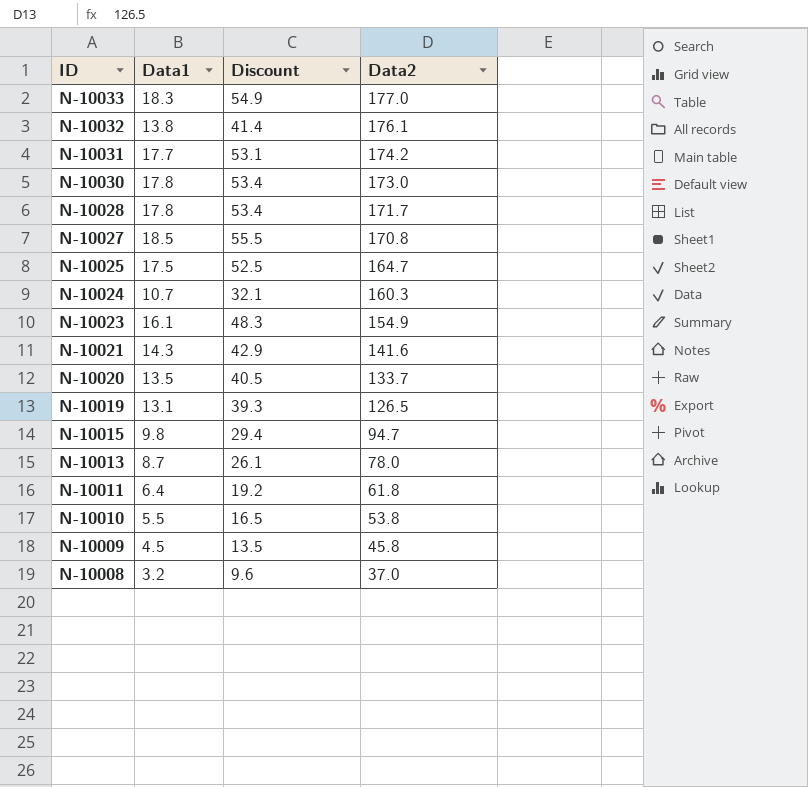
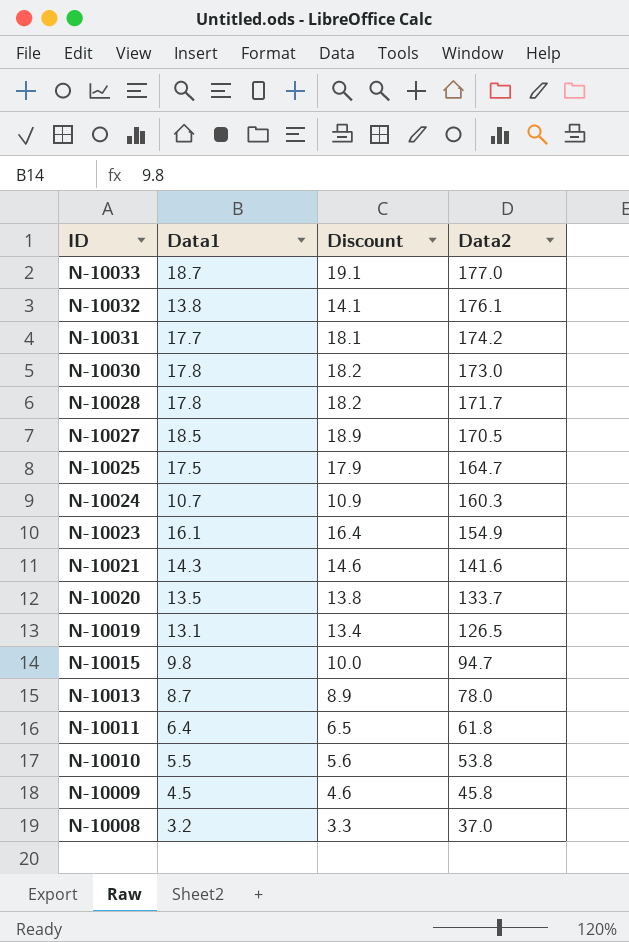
column Discount | formula: [Data1] * 3 -> [Data1] * 1.02
N-10033 | Data1: 18.3 -> 18.7
N-10027 | Data2: 170.8 -> 170.5

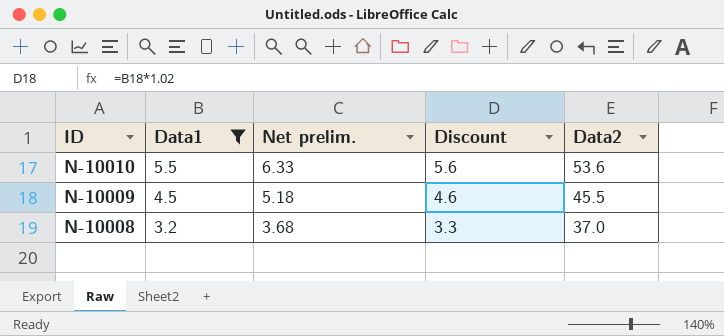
filter: none -> Data1 <= 5.5
column Net prelim. | formula: none -> [Data1] * 1.15
N-10010 | Data2: 53.8 -> 53.6
N-10009 | Data2: 45.8 -> 45.5

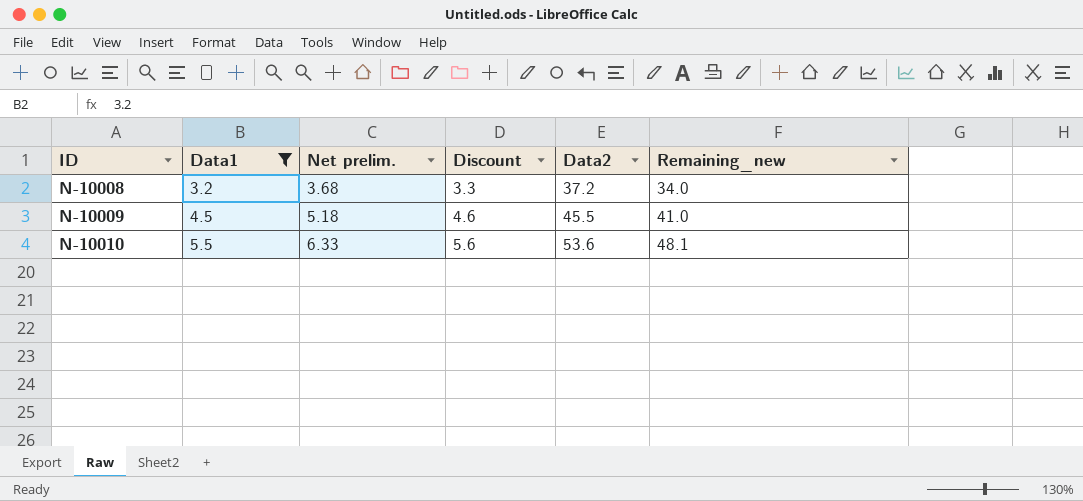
row order: ID descending -> ID ascending
column Remaining_new | formula: none -> [Data2] - [Data1]
N-10008 | Data2: 37.0 -> 37.2

